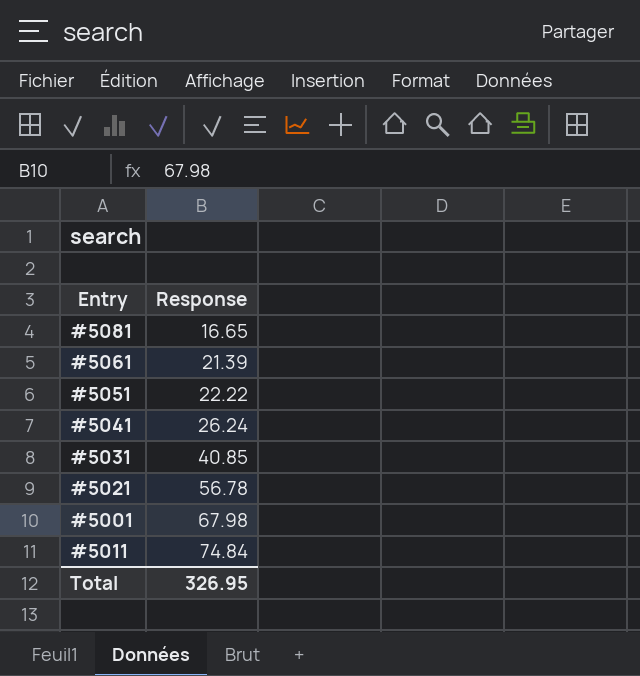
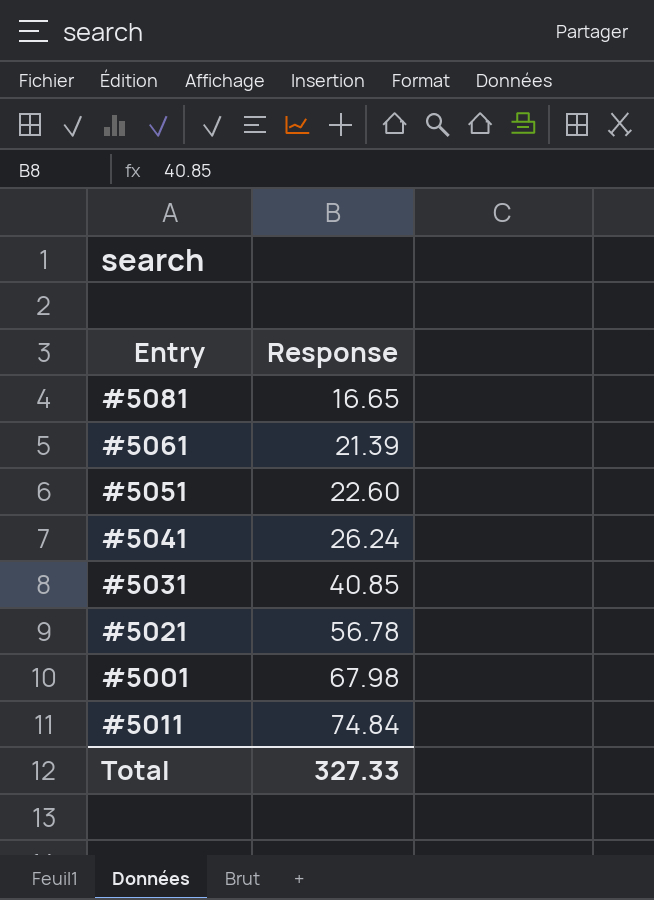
#5051 | Response: 22.22 -> 22.60
Total | Response: 326.95 -> 327.33

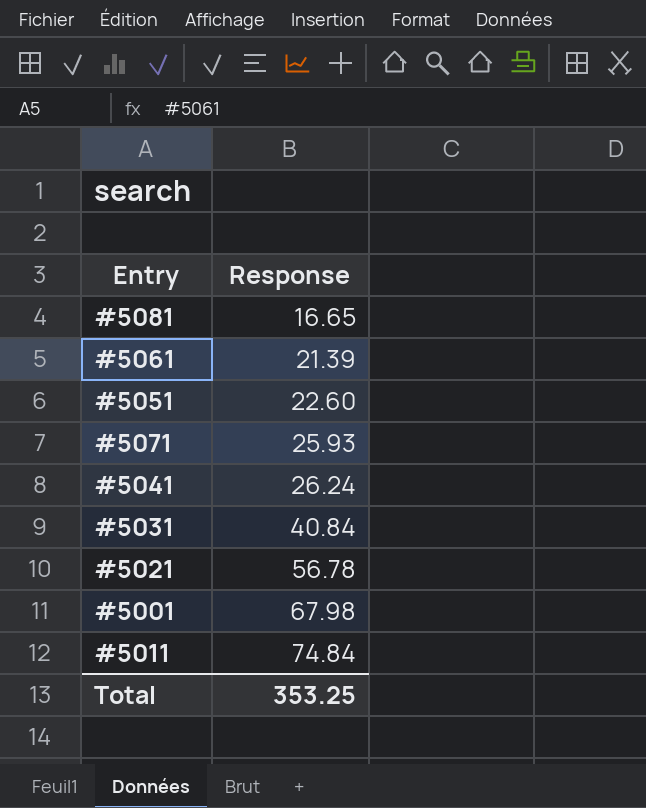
row #5071: none -> 25.93
#5031 | Response: 40.85 -> 40.84
Total | Response: 327.33 -> 353.25

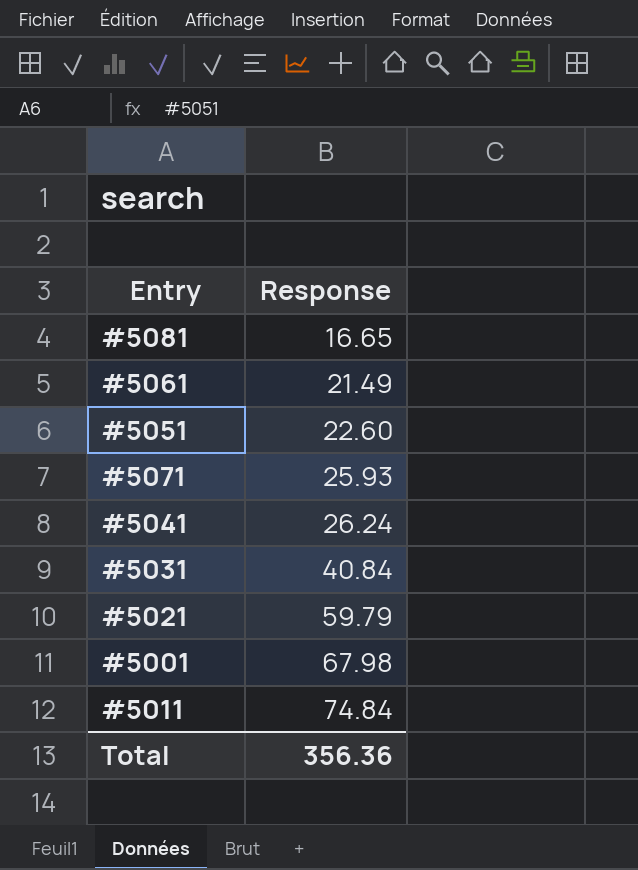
#5061 | Response: 21.39 -> 21.49
#5021 | Response: 56.78 -> 59.79
Total | Response: 353.25 -> 356.36

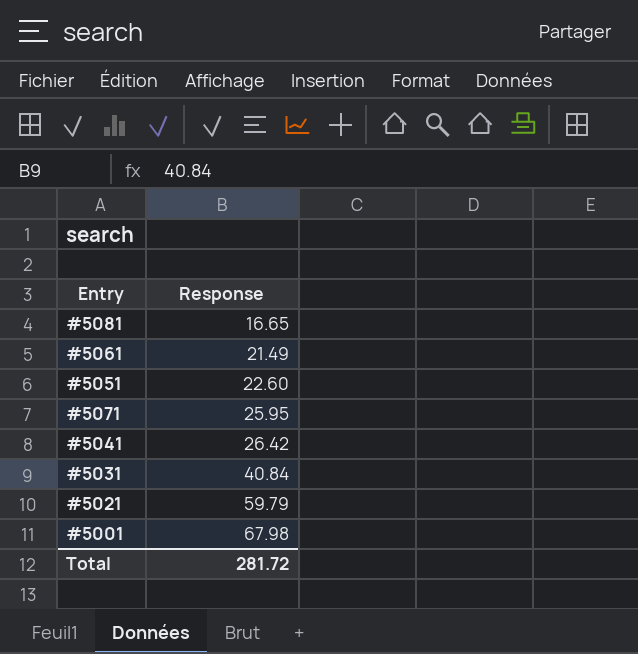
row #5011: 74.84 -> none
#5071 | Response: 25.93 -> 25.95
#5041 | Response: 26.24 -> 26.42
Total | Response: 356.36 -> 281.72

